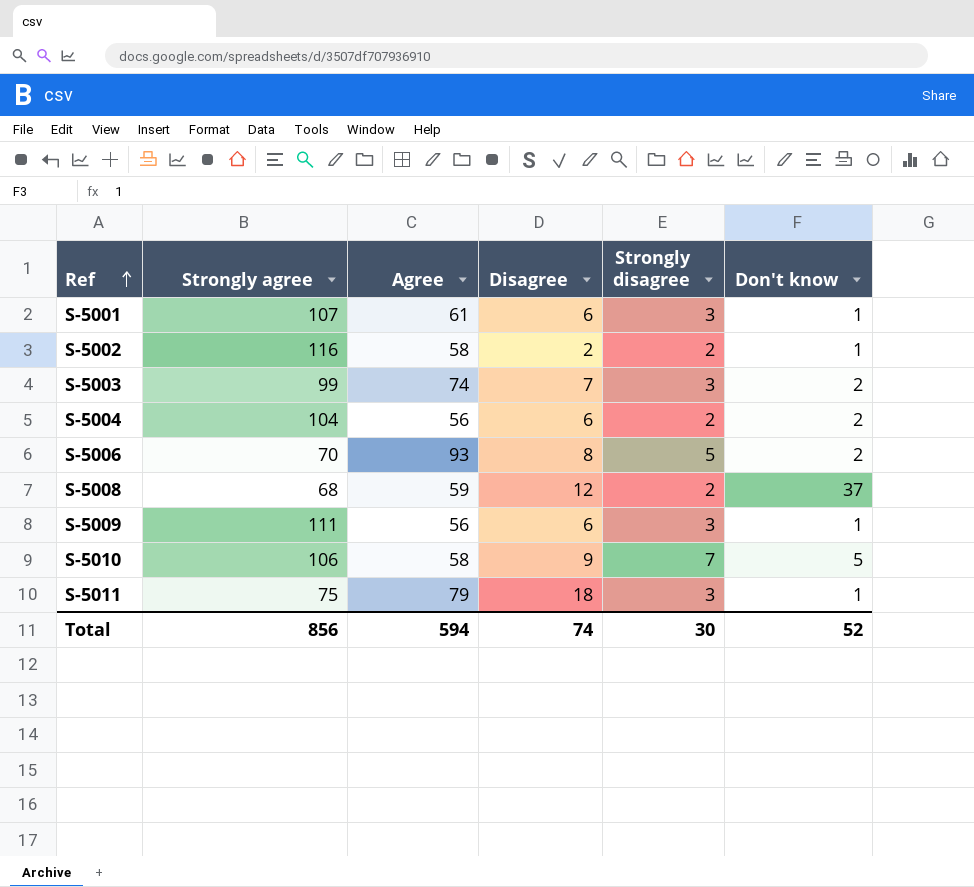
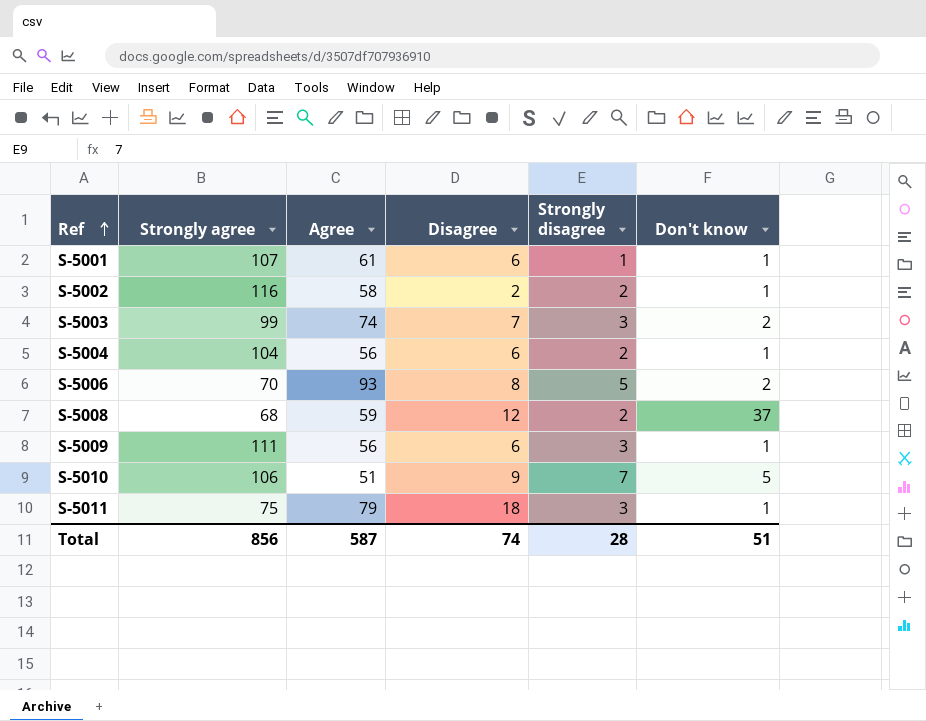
S-5001 | Strongly disagree: 3 -> 1
S-5004 | Don't know: 2 -> 1
S-5010 | Agree: 58 -> 51
Total | Agree: 594 -> 587
Total | Strongly disagree: 30 -> 28
Total | Don't know: 52 -> 51

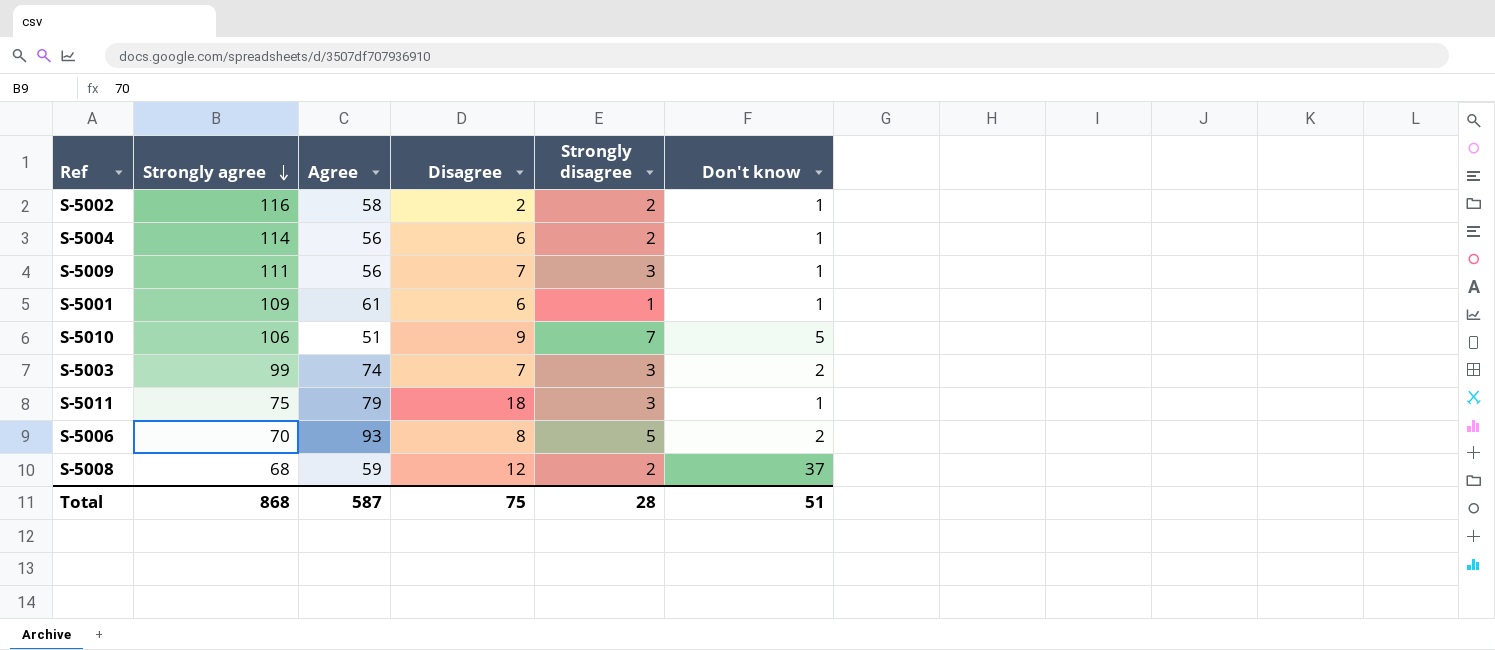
row order: Ref ascending -> Strongly agree descending
S-5004 | Strongly agree: 104 -> 114
S-5009 | Disagree: 6 -> 7
S-5001 | Strongly agree: 107 -> 109
Total | Strongly agree: 856 -> 868
Total | Disagree: 74 -> 75

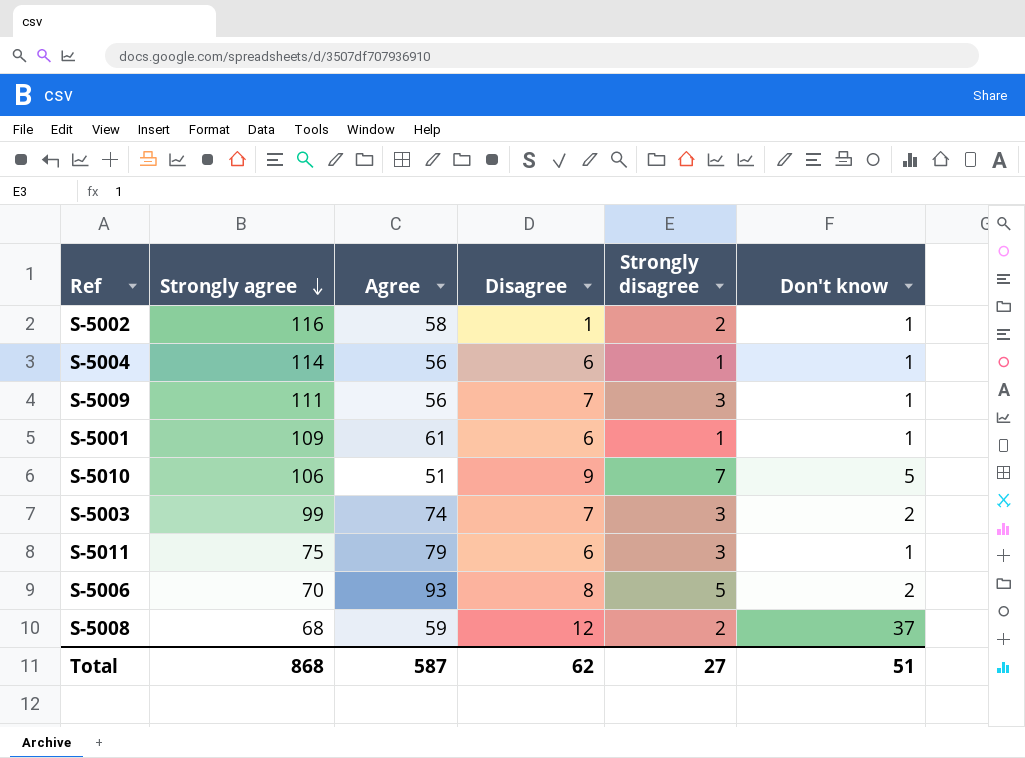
S-5002 | Disagree: 2 -> 1
S-5004 | Strongly disagree: 2 -> 1
S-5011 | Disagree: 18 -> 6
Total | Disagree: 75 -> 62
Total | Strongly disagree: 28 -> 27

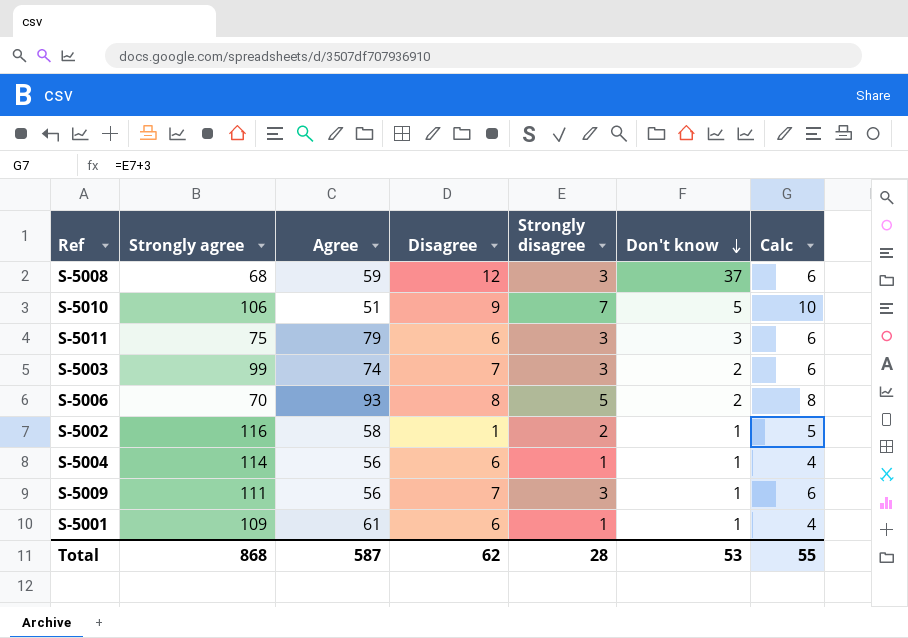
row order: Strongly agree descending -> Don't know descending
column Calc | formula: none -> [Strongly disagree] + 3
S-5008 | Strongly disagree: 2 -> 3
S-5011 | Don't know: 1 -> 3
Total | Strongly disagree: 27 -> 28
Total | Don't know: 51 -> 53

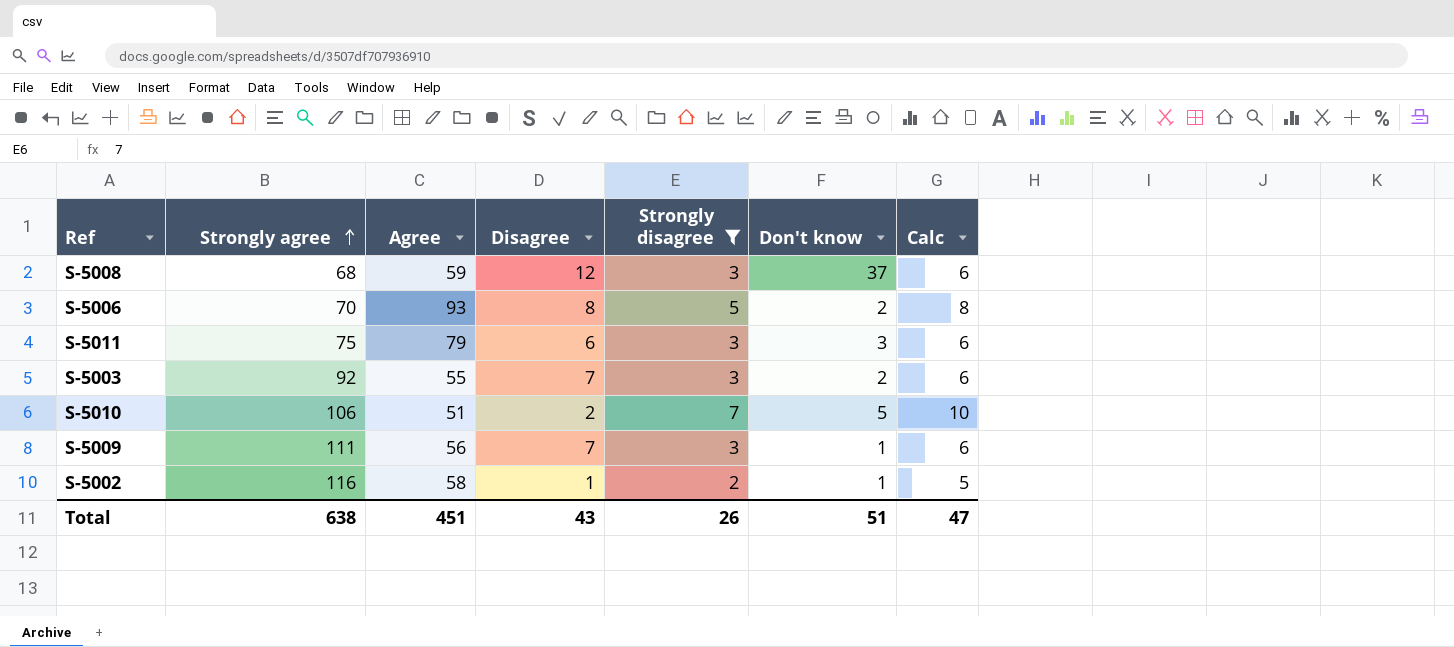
filter: none -> Strongly disagree != 1
row order: Don't know descending -> Strongly agree ascending
S-5003 | Strongly agree: 99 -> 92
S-5003 | Agree: 74 -> 55
S-5010 | Disagree: 9 -> 2
Total | Strongly agree: 868 -> 638
Total | Agree: 587 -> 451
Total | Disagree: 62 -> 43
Total | Strongly disagree: 28 -> 26
Total | Don't know: 53 -> 51
Total | Calc: 55 -> 47

